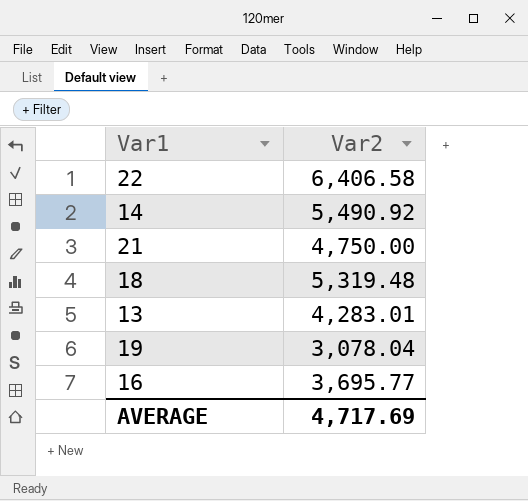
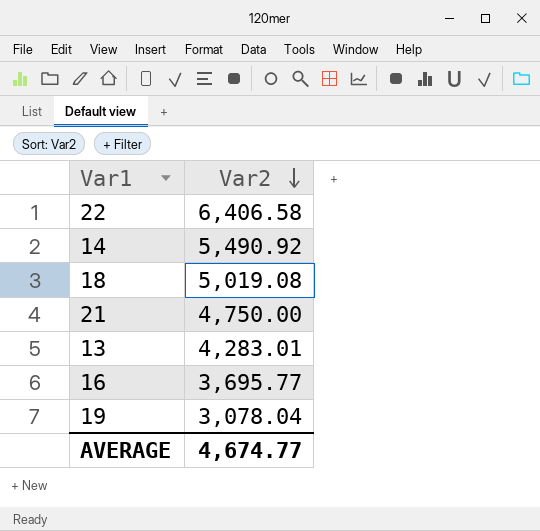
row order: none -> Var2 descending
18 | Var2: 5,319.48 -> 5,019.08
AVERAGE | Var2: 4,717.69 -> 4,674.77

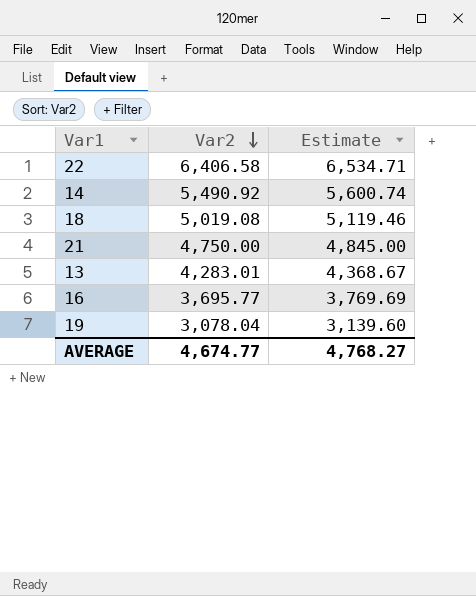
column Estimate | formula: none -> [Var2] * 1.02

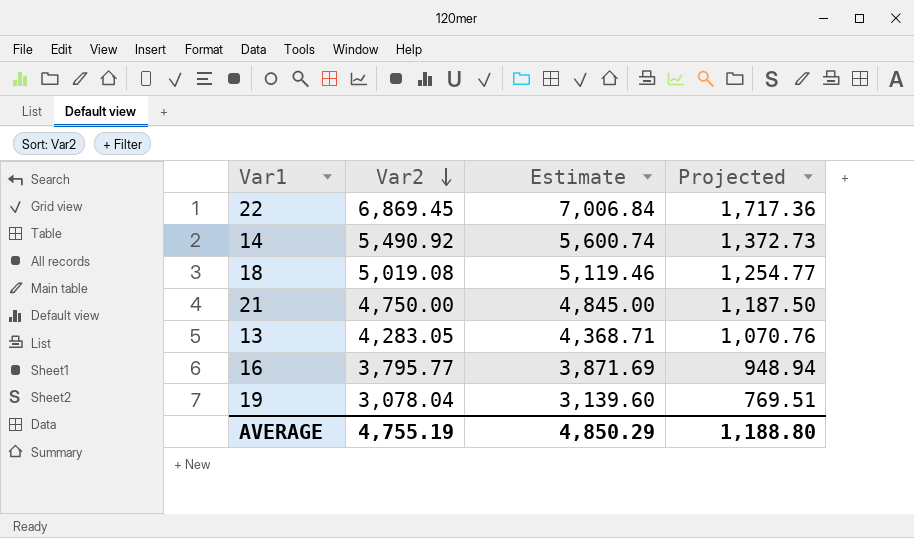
column Projected | formula: none -> [Var2] * 0.25
22 | Var2: 6,406.58 -> 6,869.45
22 | Estimate: 6,534.71 -> 7,006.84
13 | Var2: 4,283.01 -> 4,283.05
13 | Estimate: 4,368.67 -> 4,368.71
16 | Var2: 3,695.77 -> 3,795.77
16 | Estimate: 3,769.69 -> 3,871.69
AVERAGE | Var2: 4,674.77 -> 4,755.19
AVERAGE | Estimate: 4,768.27 -> 4,850.29

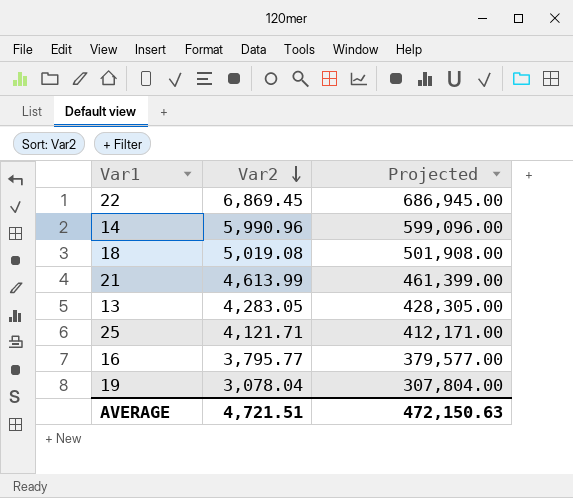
column Estimate | formula: [Var2] * 1.02 -> none
column Projected | formula: [Var2] * 0.25 -> [Var2] * 100
14 | Var2: 5,490.92 -> 5,990.96
21 | Var2: 4,750.00 -> 4,613.99
row 25: none -> 4,121.71 | 412,171.00
AVERAGE | Var2: 4,755.19 -> 4,721.51
AVERAGE | Projected: 1,188.80 -> 472,150.63

